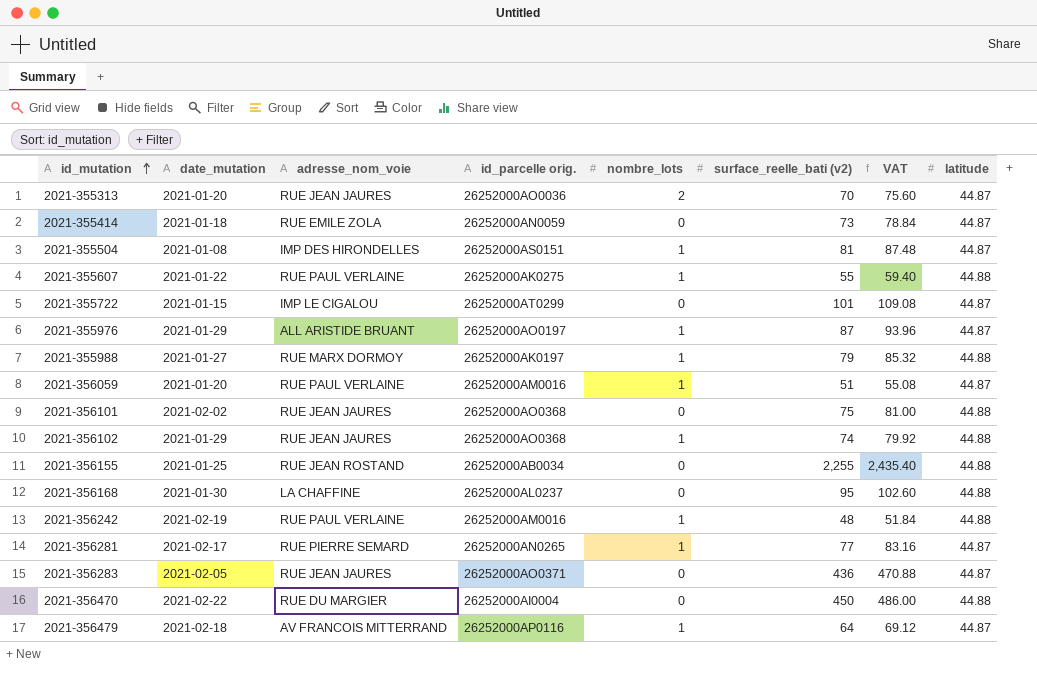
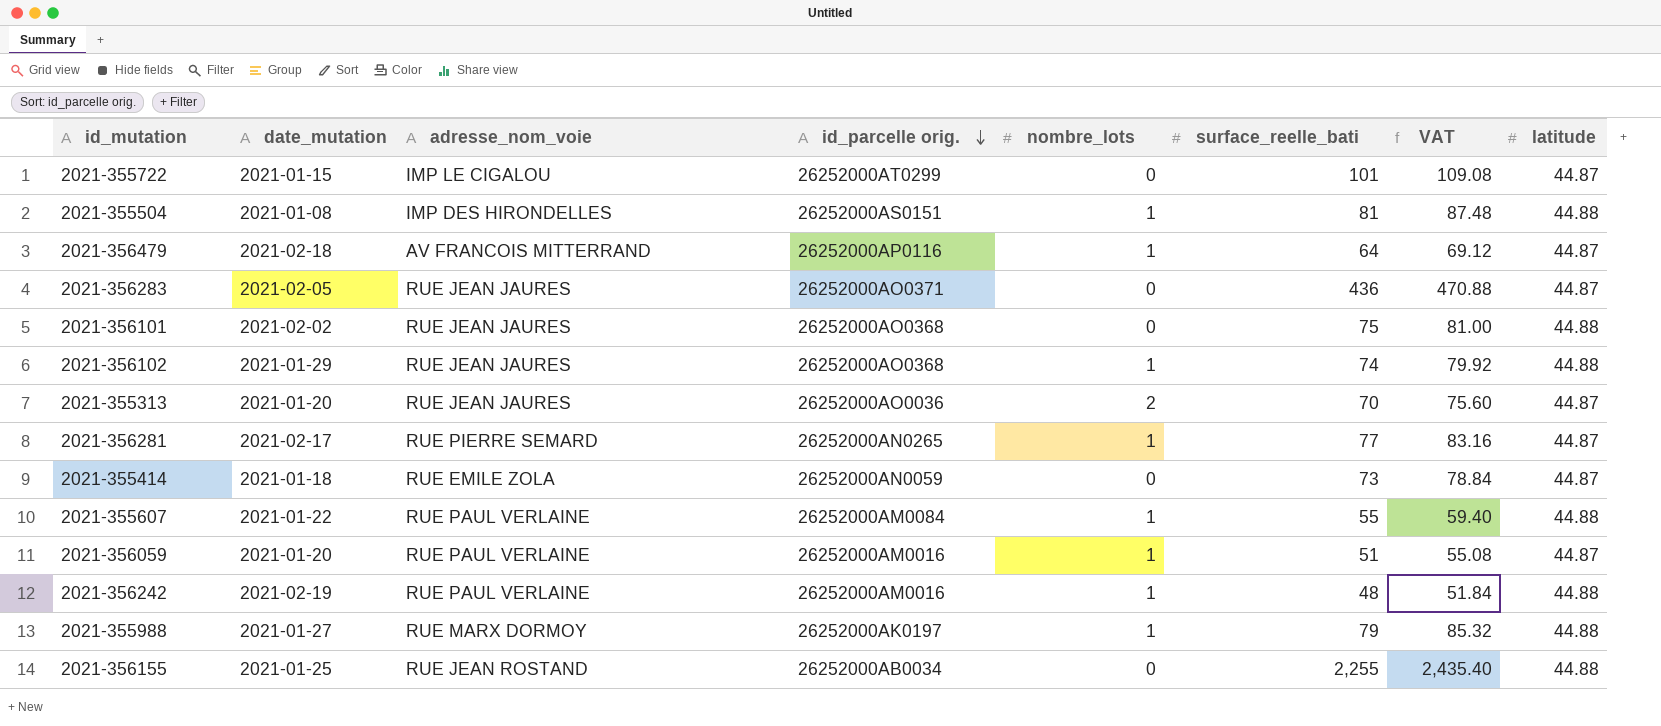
row order: id_mutation ascending -> id_parcelle orig. descending
column name: surface_reelle_bati (v2) -> surface_reelle_bati
row 2021-355976: 2021-01-29 | ALL ARISTIDE BRUANT | 26252000AO0197 | 1 | 87 | 93.96 | 44.87 -> none
row 2021-356168: 2021-01-30 | LA CHAFFINE | 26252000AL0237 | 0 | 95 | 102.60 | 44.88 -> none
row 2021-356470: 2021-02-22 | RUE DU MARGIER | 26252000AI0004 | 0 | 450 | 486.00 | 44.88 -> none
2021-355504 | latitude: 44.87 -> 44.88
2021-355607 | id_parcelle orig.: 26252000AK0275 -> 26252000AM0084

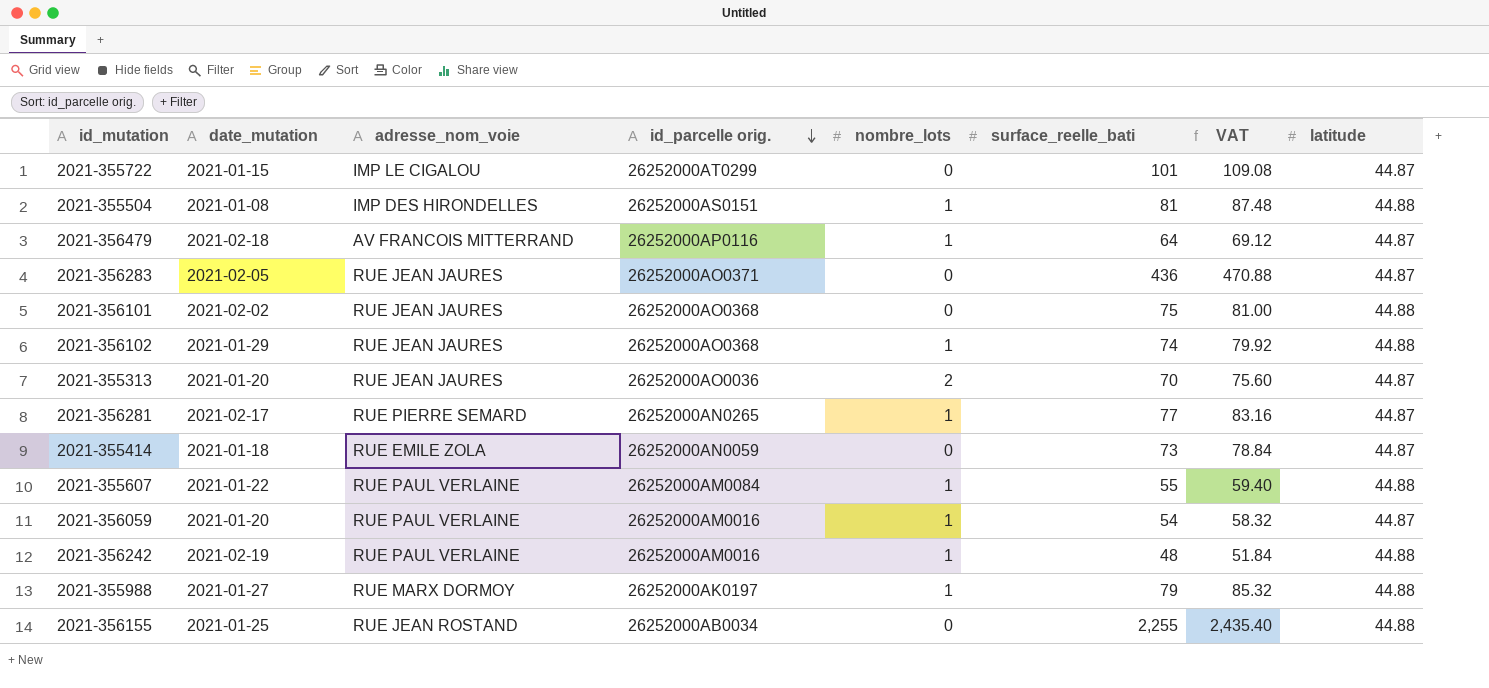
2021-356059 | surface_reelle_bati: 51 -> 54
2021-356059 | VAT: 55.08 -> 58.32

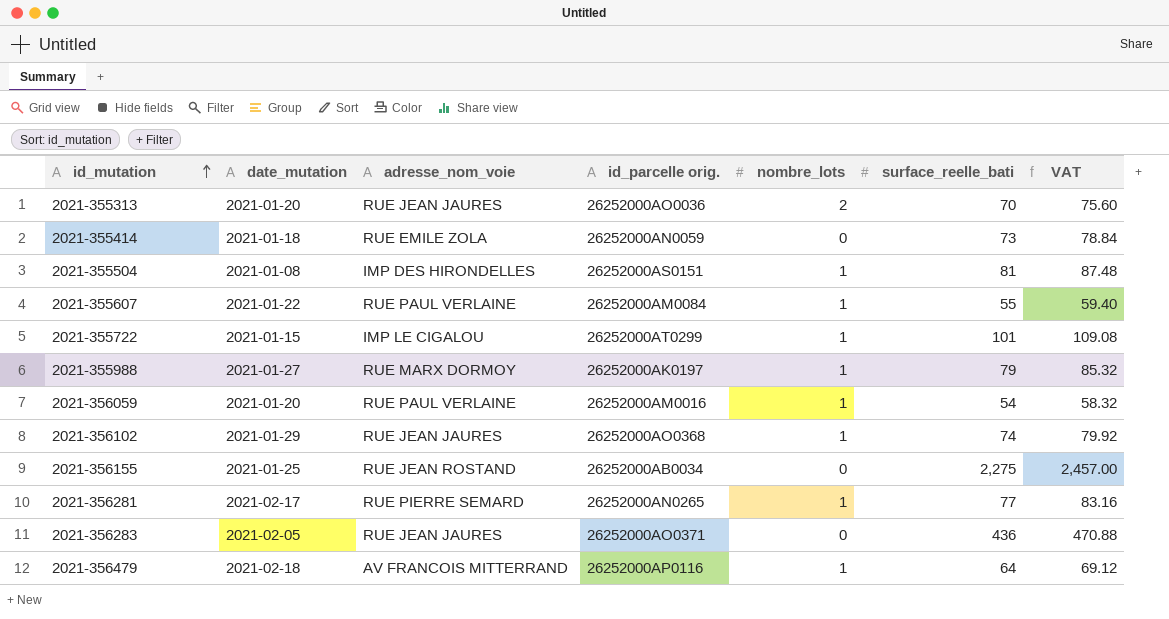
row order: id_parcelle orig. descending -> id_mutation ascending
column latitude | position: 8 -> none
row 2021-356101: 2021-02-02 | RUE JEAN JAURES | 26252000AO0368 | 0 | 75 | 81.00 | 44.88 -> none
row 2021-356242: 2021-02-19 | RUE PAUL VERLAINE | 26252000AM0016 | 1 | 48 | 51.84 | 44.88 -> none
2021-355722 | nombre_lots: 0 -> 1
2021-356155 | surface_reelle_bati: 2,255 -> 2,275
2021-356155 | VAT: 2,435.40 -> 2,457.00

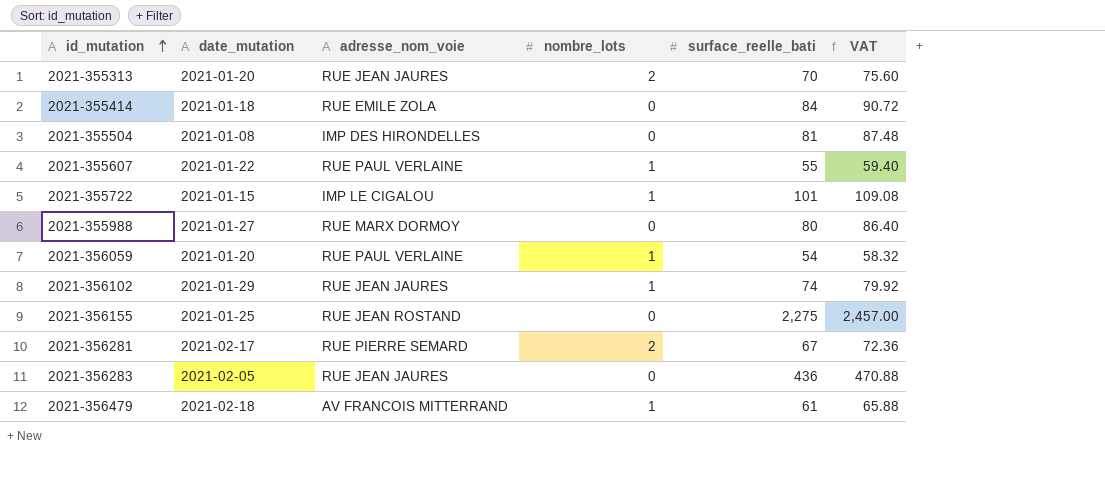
column id_parcelle orig. | position: 4 -> none
2021-355414 | surface_reelle_bati: 73 -> 84
2021-355414 | VAT: 78.84 -> 90.72
2021-355504 | nombre_lots: 1 -> 0
2021-355988 | nombre_lots: 1 -> 0
2021-355988 | surface_reelle_bati: 79 -> 80
2021-355988 | VAT: 85.32 -> 86.40
2021-356281 | nombre_lots: 1 -> 2
2021-356281 | surface_reelle_bati: 77 -> 67
2021-356281 | VAT: 83.16 -> 72.36
2021-356479 | surface_reelle_bati: 64 -> 61
2021-356479 | VAT: 69.12 -> 65.88

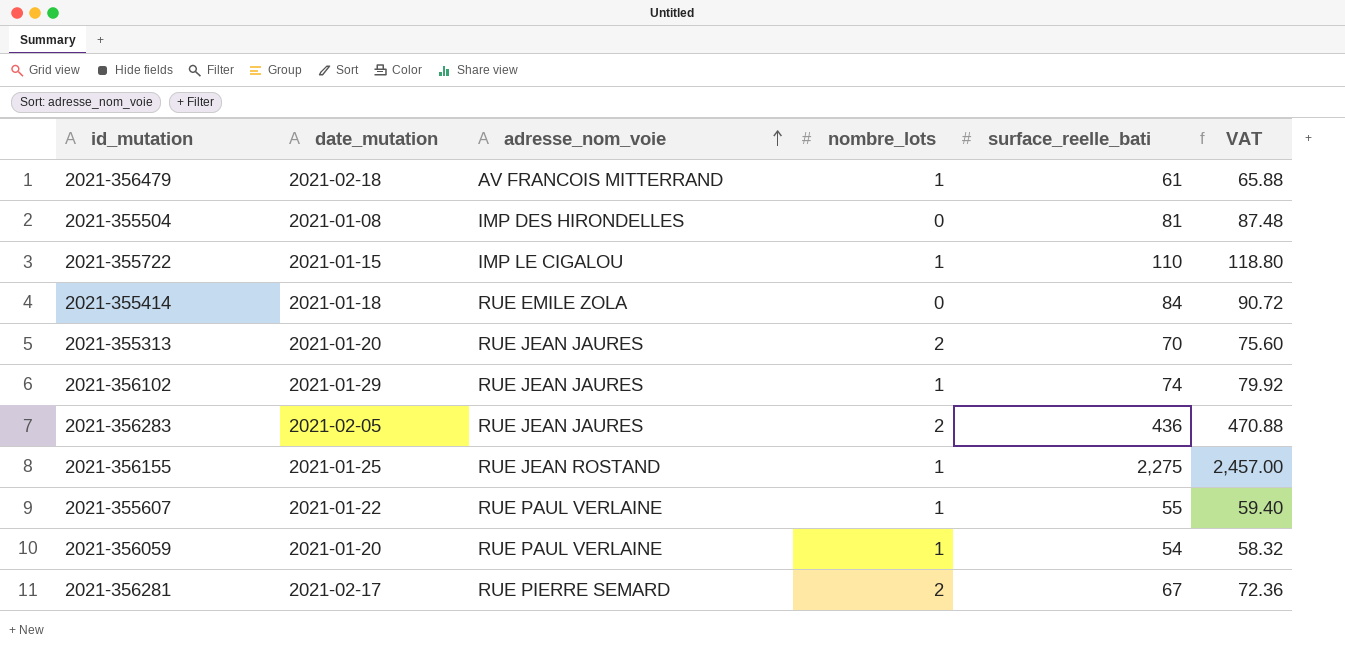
row order: id_mutation ascending -> adresse_nom_voie ascending
row 2021-355988: 2021-01-27 | RUE MARX DORMOY | 0 | 80 | 86.40 -> none
2021-355722 | surface_reelle_bati: 101 -> 110
2021-355722 | VAT: 109.08 -> 118.80
2021-356283 | nombre_lots: 0 -> 2
2021-356155 | nombre_lots: 0 -> 1

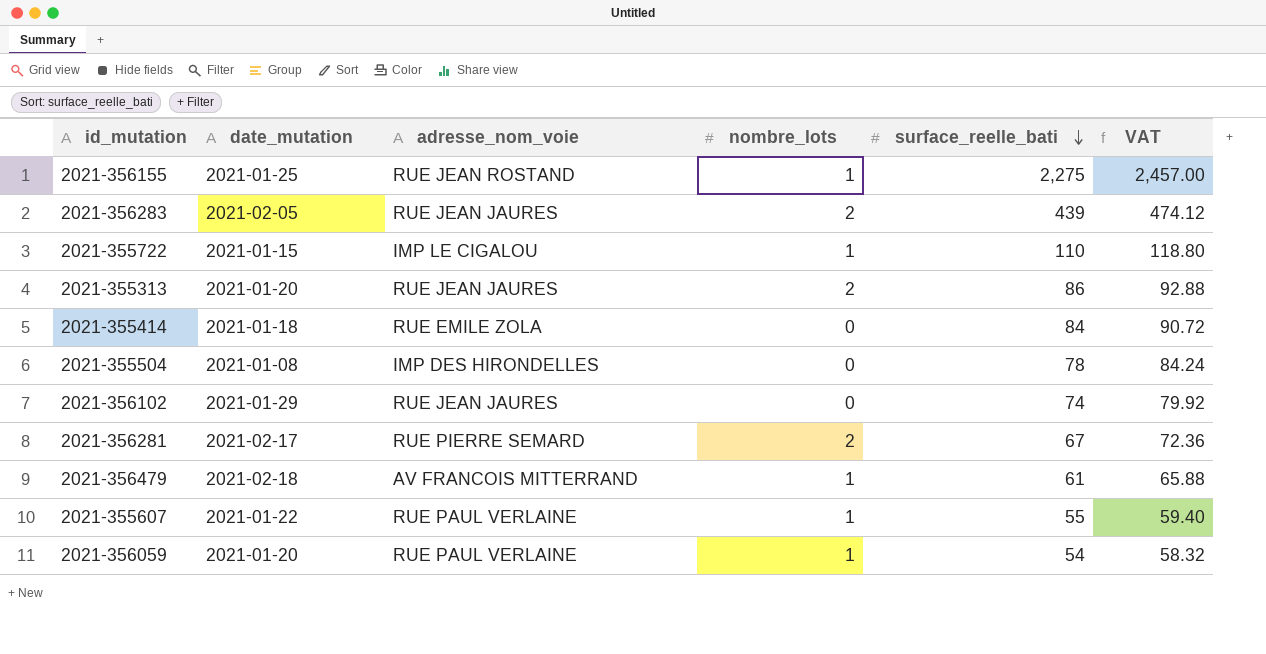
row order: adresse_nom_voie ascending -> surface_reelle_bati descending
2021-356283 | surface_reelle_bati: 436 -> 439
2021-356283 | VAT: 470.88 -> 474.12
2021-355313 | surface_reelle_bati: 70 -> 86
2021-355313 | VAT: 75.60 -> 92.88
2021-355504 | surface_reelle_bati: 81 -> 78
2021-355504 | VAT: 87.48 -> 84.24
2021-356102 | nombre_lots: 1 -> 0

